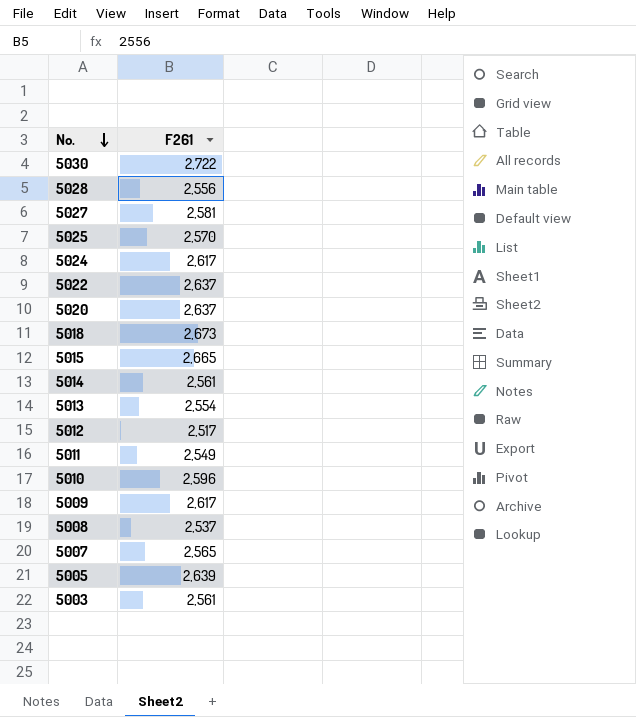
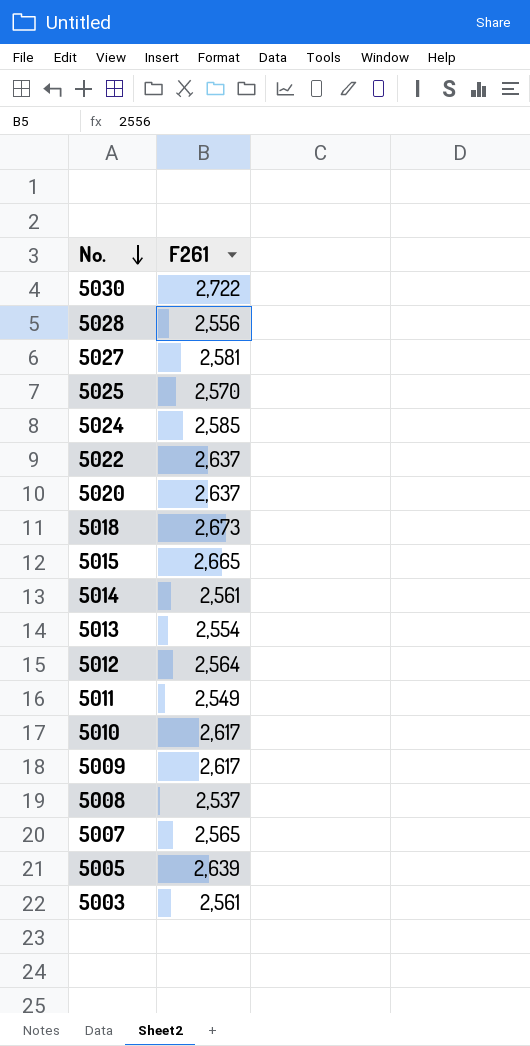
5024 | F261: 2,617 -> 2,585
5012 | F261: 2,517 -> 2,564
5010 | F261: 2,596 -> 2,617

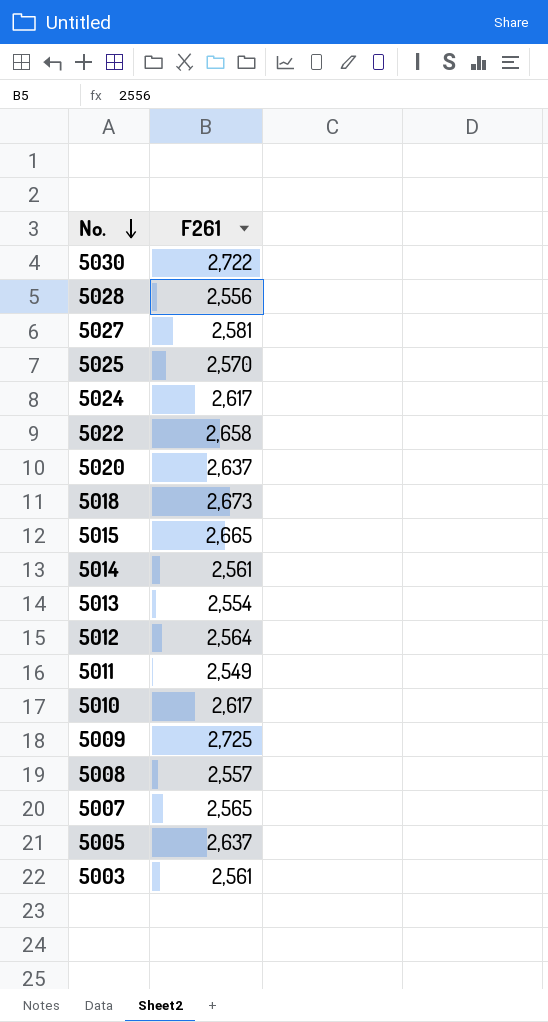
5024 | F261: 2,585 -> 2,617
5022 | F261: 2,637 -> 2,658
5009 | F261: 2,617 -> 2,725
5008 | F261: 2,537 -> 2,557
5005 | F261: 2,639 -> 2,637

